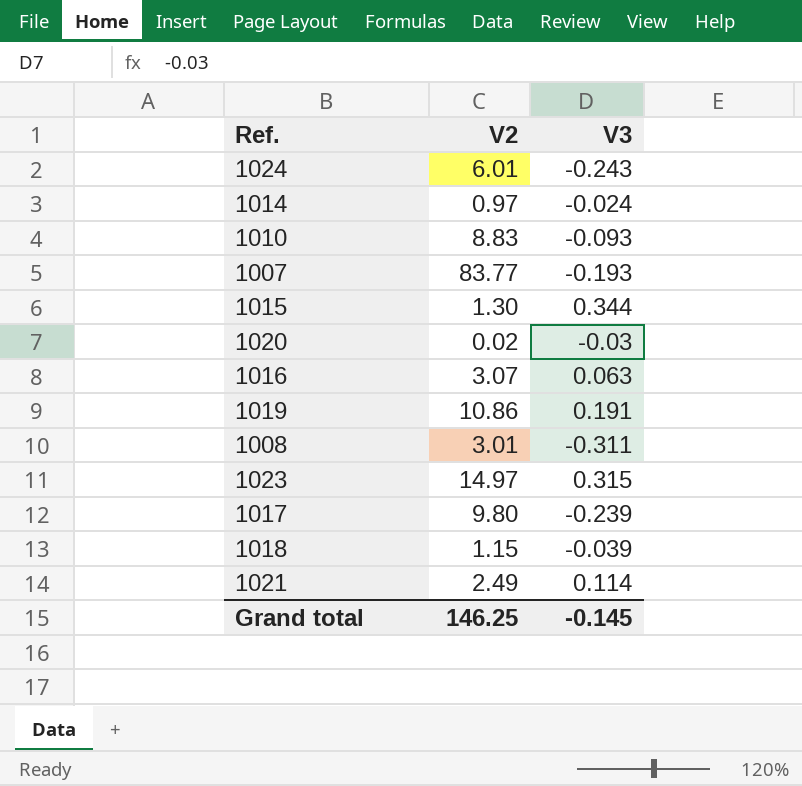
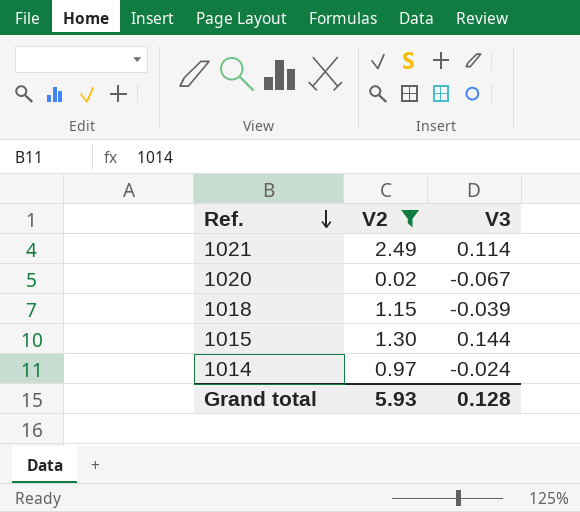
filter: none -> V2 <= 2.49
row order: none -> Ref. descending
1020 | V3: -0.03 -> -0.067
1015 | V3: 0.344 -> 0.144
Grand total | V2: 146.25 -> 5.93
Grand total | V3: -0.145 -> 0.128

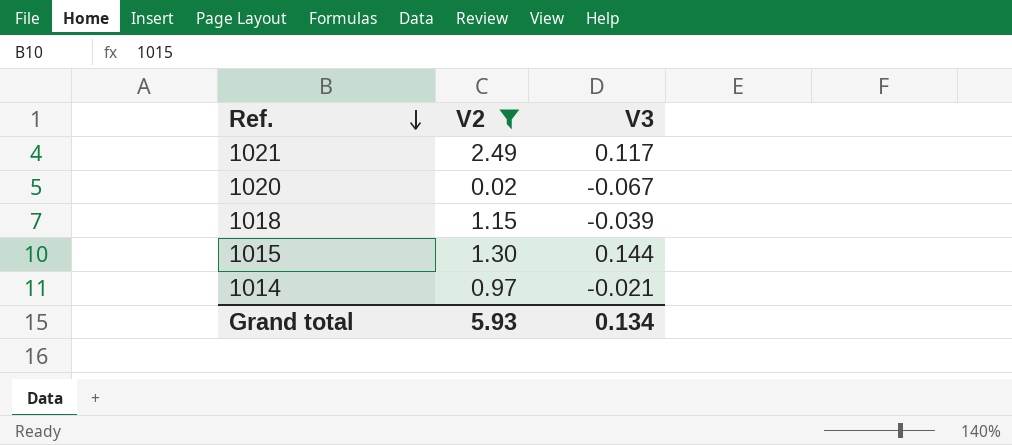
1021 | V3: 0.114 -> 0.117
1014 | V3: -0.024 -> -0.021
Grand total | V3: 0.128 -> 0.134

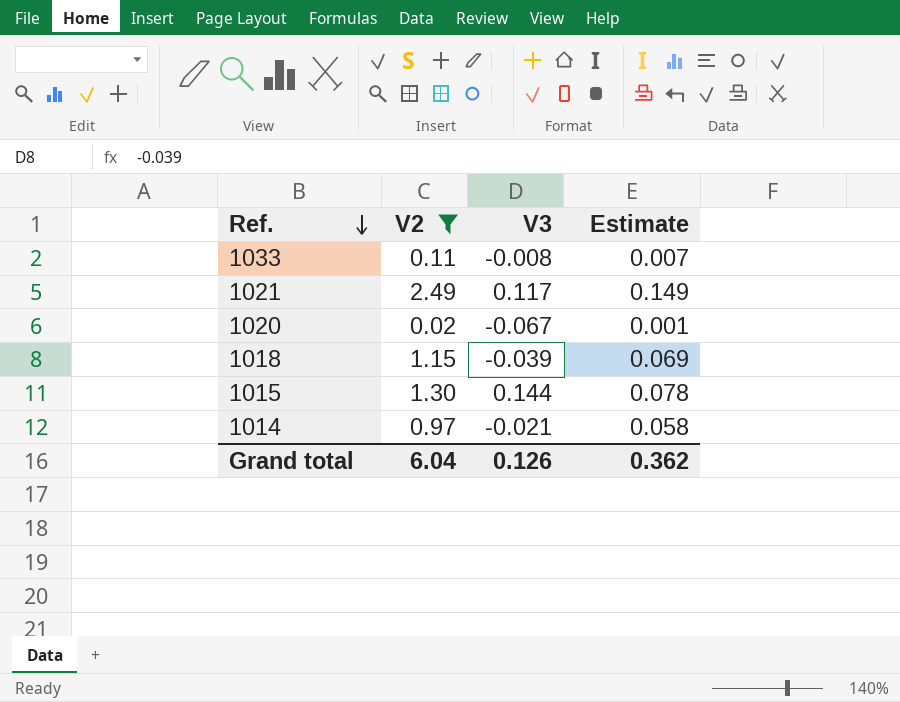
column Estimate | formula: none -> [V2] * 0.06
row 1033: none -> 0.11 | -0.008 | 0.007
Grand total | V2: 5.93 -> 6.04
Grand total | V3: 0.134 -> 0.126

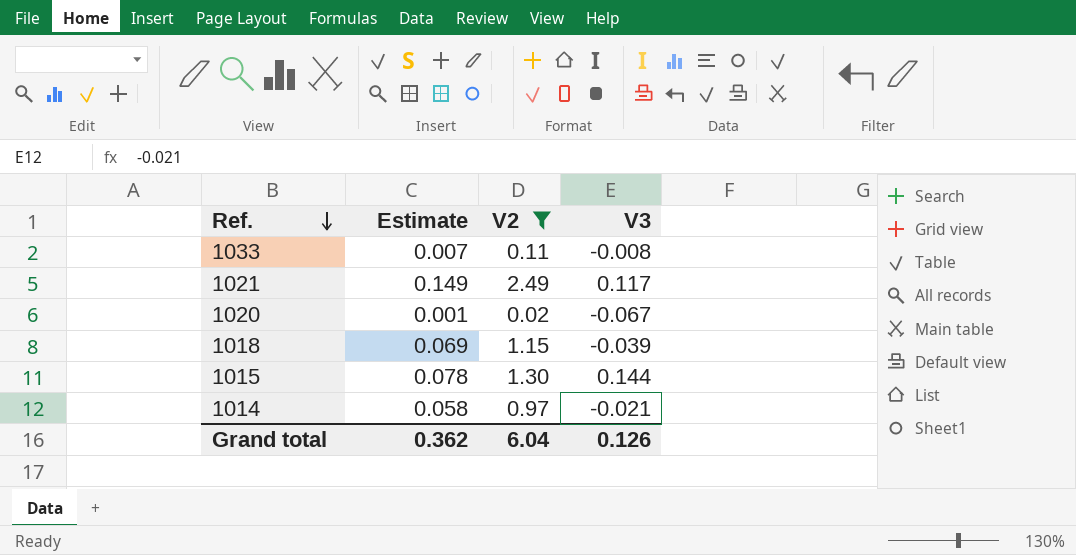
column Estimate | position: 4 -> 2

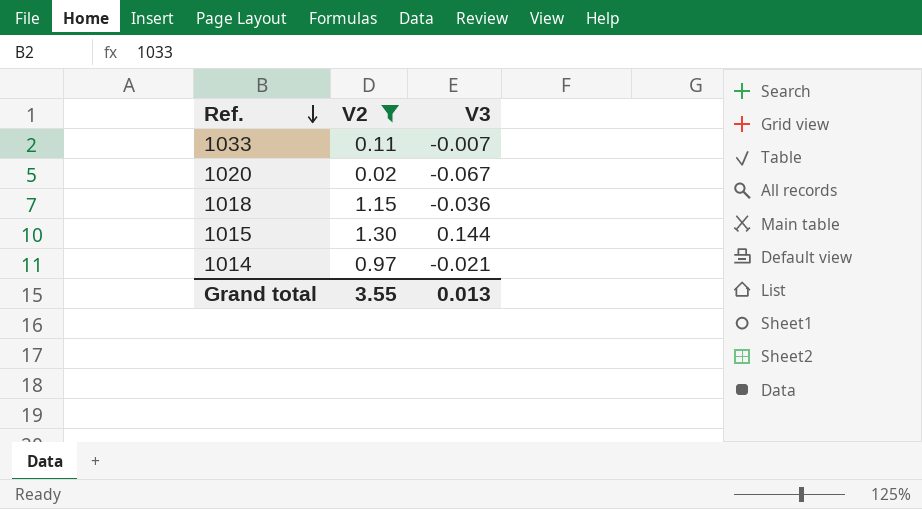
column Estimate | formula: [V2] * 0.06 -> none
row 1021: 0.149 | 2.49 | 0.117 -> none
1033 | V3: -0.008 -> -0.007
1018 | V3: -0.039 -> -0.036
Grand total | V2: 6.04 -> 3.55
Grand total | V3: 0.126 -> 0.013

